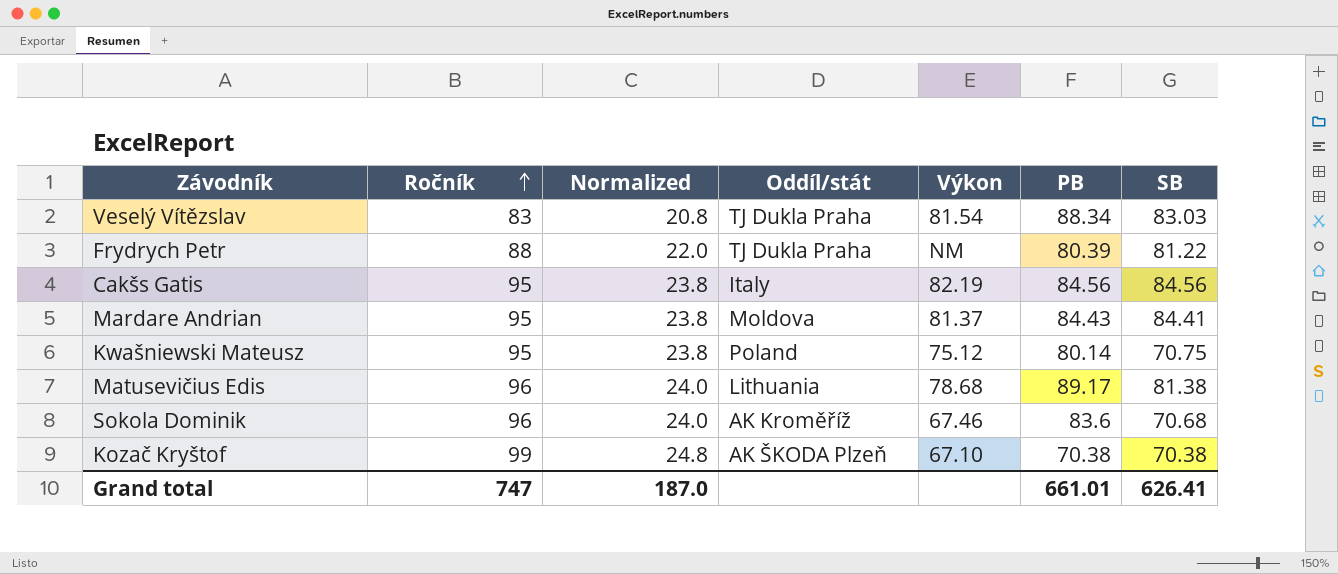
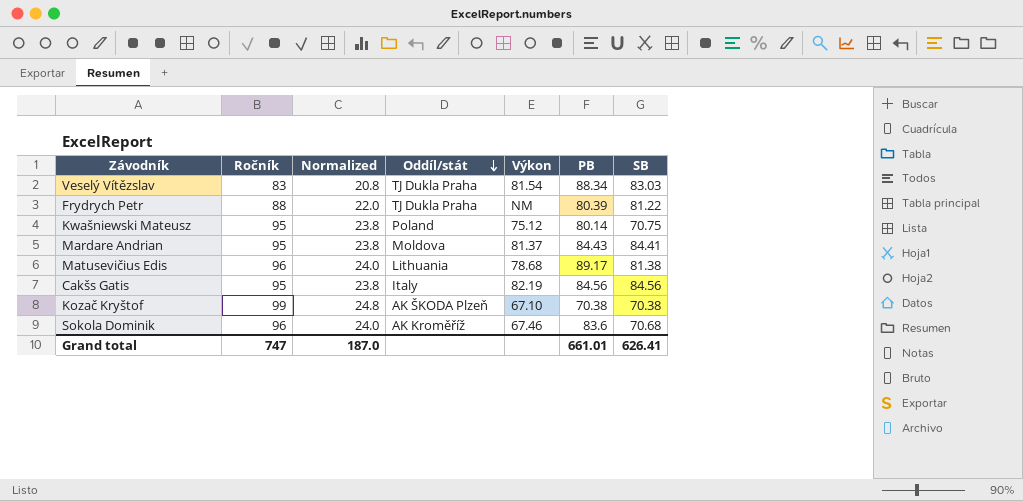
row order: Ročník ascending -> Oddíl/stát descending

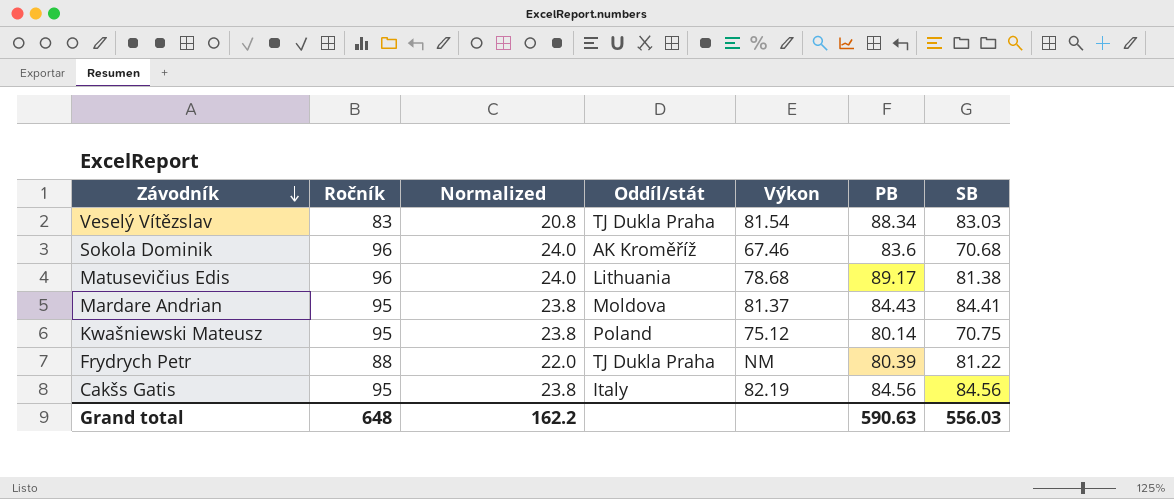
row order: Oddíl/stát descending -> Závodník descending
row Kozač Kryštof: 99 | 24.8 | AK ŠKODA Plzeň | 67.10 | 70.38 | 70.38 -> none
Grand total | Ročník: 747 -> 648
Grand total | Normalized: 187.0 -> 162.2
Grand total | PB: 661.01 -> 590.63
Grand total | SB: 626.41 -> 556.03

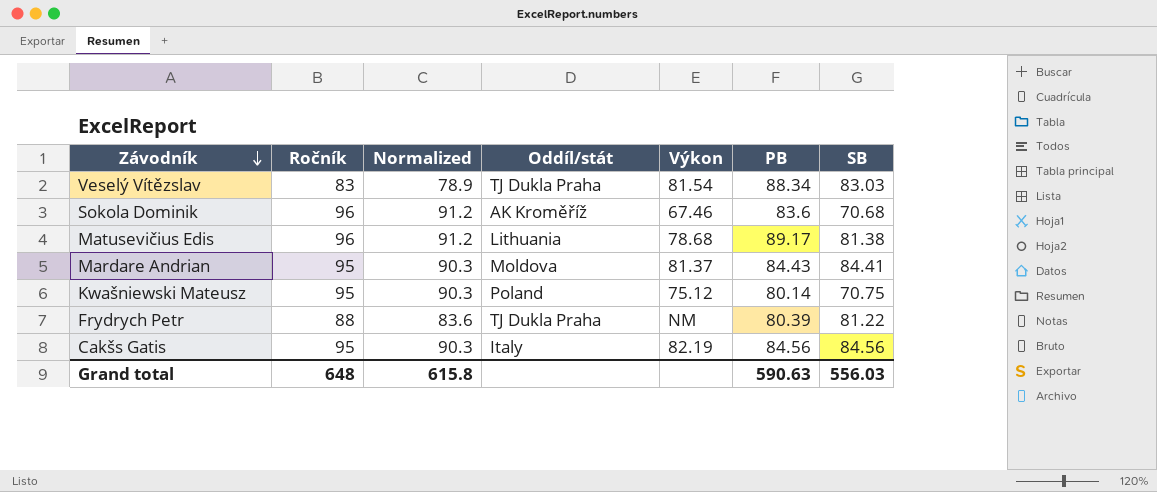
column Normalized | formula: [Ročník] * 0.25 -> [Ročník] * 0.95
Grand total | Normalized: 162.2 -> 615.8

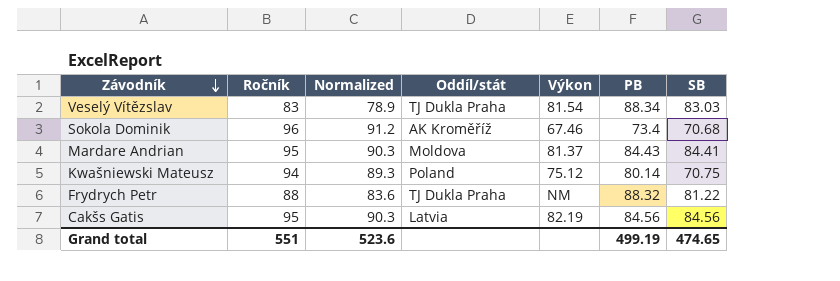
row Matusevičius Edis: 96 | 91.2 | Lithuania | 78.68 | 89.17 | 81.38 -> none
Sokola Dominik | PB: 83.6 -> 73.4
Kwašniewski Mateusz | Ročník: 95 -> 94
Kwašniewski Mateusz | Normalized: 90.3 -> 89.3
Frydrych Petr | PB: 80.39 -> 88.32
Cakšs Gatis | Oddíl/stát: Italy -> Latvia
Grand total | Ročník: 648 -> 551
Grand total | Normalized: 615.8 -> 523.6
Grand total | PB: 590.63 -> 499.19
Grand total | SB: 556.03 -> 474.65

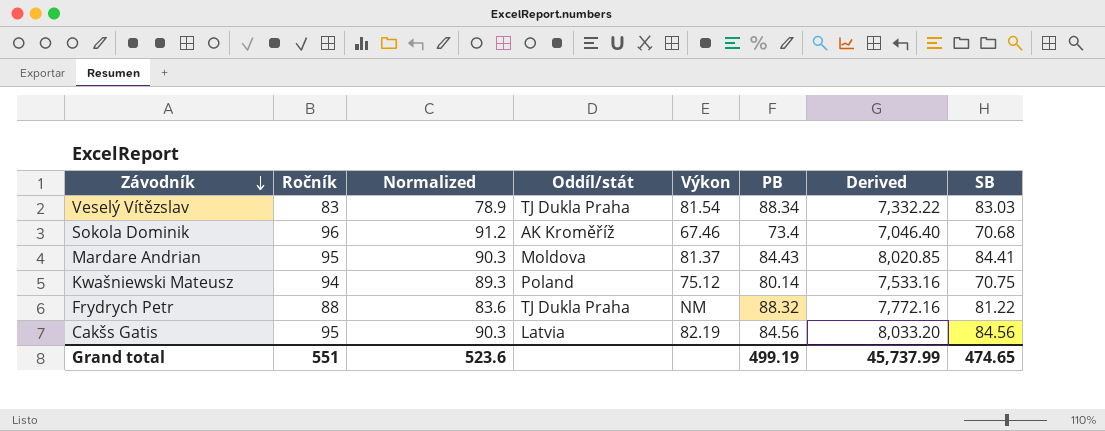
column Derived | formula: none -> [Ročník] * [PB]

